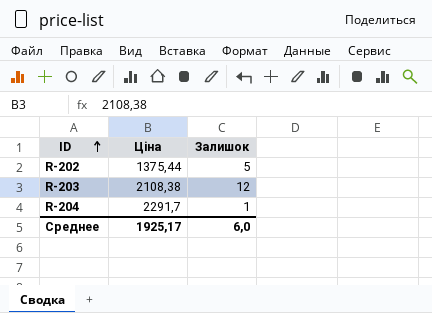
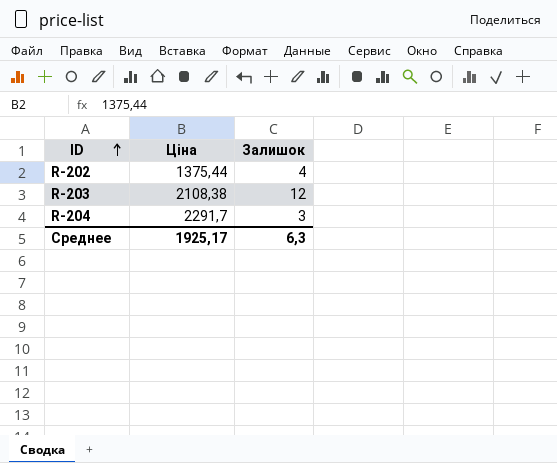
R-202 | Залишок: 5 -> 4
R-204 | Залишок: 1 -> 3
Среднее | Залишок: 6,0 -> 6,3

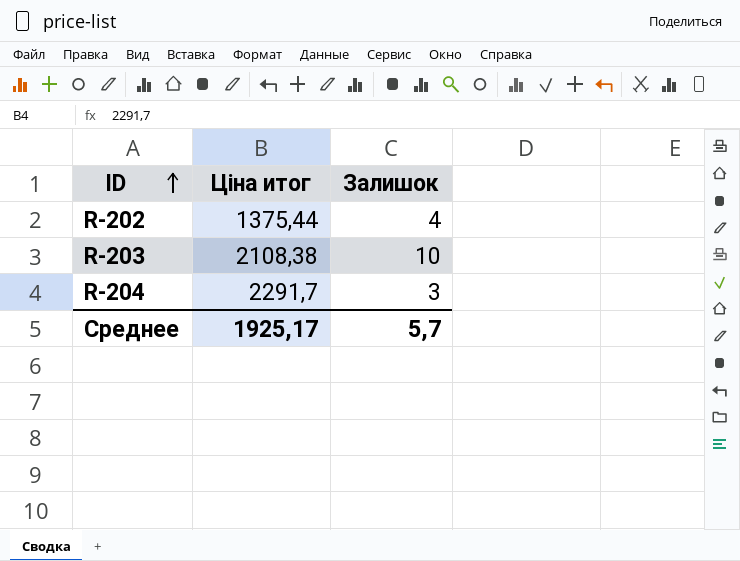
column name: Ціна -> Ціна итог
R-203 | Залишок: 12 -> 10
Среднее | Залишок: 6,3 -> 5,7

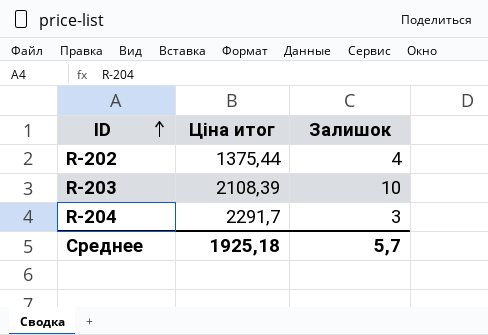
R-203 | Ціна итог: 2108,38 -> 2108,39
Среднее | Ціна итог: 1925,17 -> 1925,18

